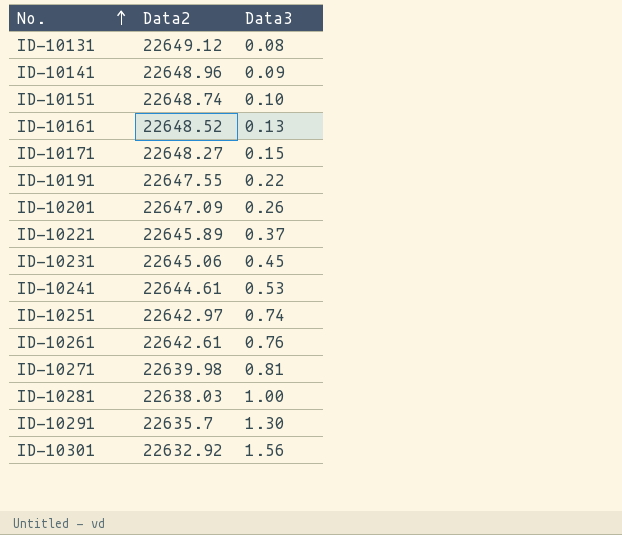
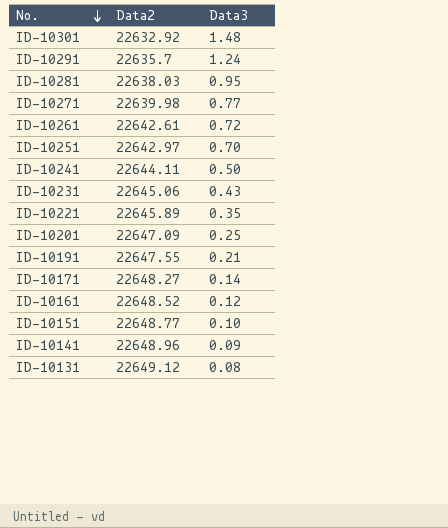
row order: No. ascending -> No. descending
ID-10301 | Data3: 1.56 -> 1.48
ID-10291 | Data3: 1.30 -> 1.24
ID-10281 | Data3: 1.00 -> 0.95
ID-10271 | Data3: 0.81 -> 0.77
ID-10261 | Data3: 0.76 -> 0.72
ID-10251 | Data3: 0.74 -> 0.70
ID-10241 | Data2: 22644.61 -> 22644.11
ID-10241 | Data3: 0.53 -> 0.50
ID-10231 | Data3: 0.45 -> 0.43
ID-10221 | Data3: 0.37 -> 0.35
ID-10201 | Data3: 0.26 -> 0.25
ID-10191 | Data3: 0.22 -> 0.21
ID-10171 | Data3: 0.15 -> 0.14
ID-10161 | Data3: 0.13 -> 0.12
ID-10151 | Data2: 22648.74 -> 22648.77

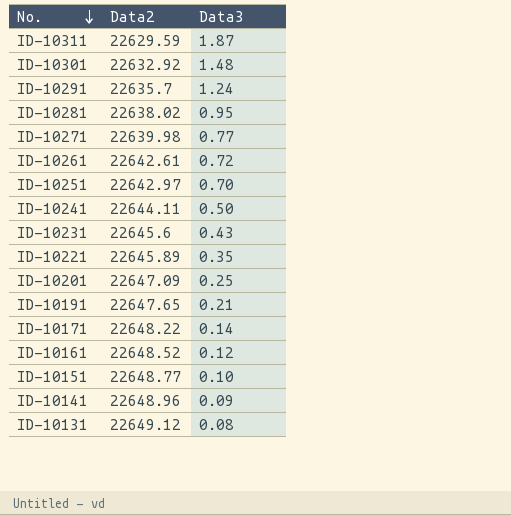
row ID-10311: none -> 22629.59 | 1.87
ID-10281 | Data2: 22638.03 -> 22638.02
ID-10231 | Data2: 22645.06 -> 22645.6
ID-10191 | Data2: 22647.55 -> 22647.65
ID-10171 | Data2: 22648.27 -> 22648.22

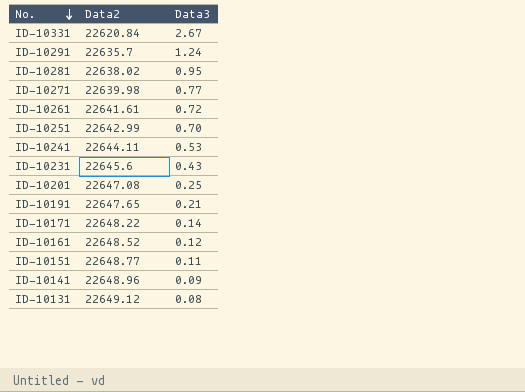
row ID-10311: 22629.59 | 1.87 -> none
row ID-10301: 22632.92 | 1.48 -> none
row ID-10221: 22645.89 | 0.35 -> none
row ID-10331: none -> 22620.84 | 2.67
ID-10261 | Data2: 22642.61 -> 22641.61
ID-10251 | Data2: 22642.97 -> 22642.99
ID-10241 | Data3: 0.50 -> 0.53
ID-10201 | Data2: 22647.09 -> 22647.08
ID-10151 | Data3: 0.10 -> 0.11

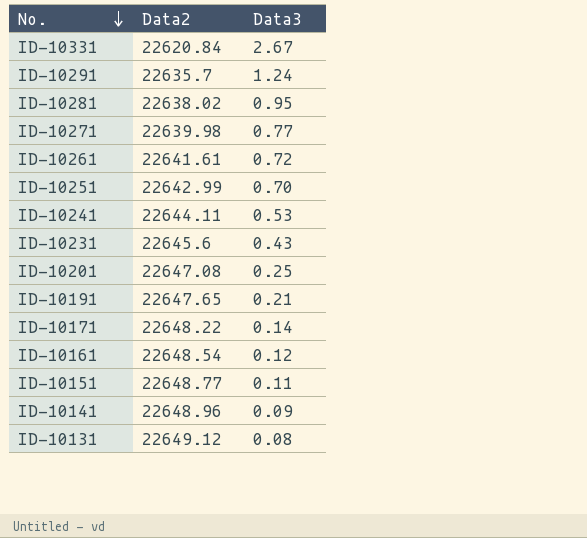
ID-10161 | Data2: 22648.52 -> 22648.54

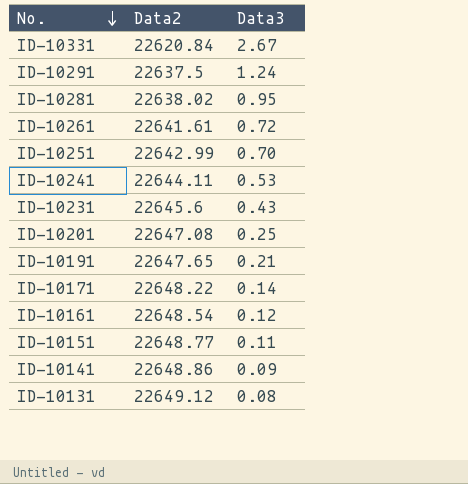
row ID-10271: 22639.98 | 0.77 -> none
ID-10291 | Data2: 22635.7 -> 22637.5
ID-10141 | Data2: 22648.96 -> 22648.86

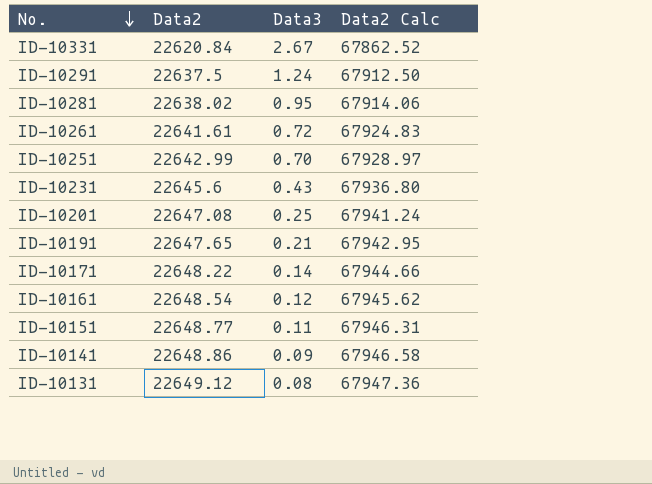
column Data2 Calc | formula: none -> [Data2] * 3
row ID-10241: 22644.11 | 0.53 -> none

